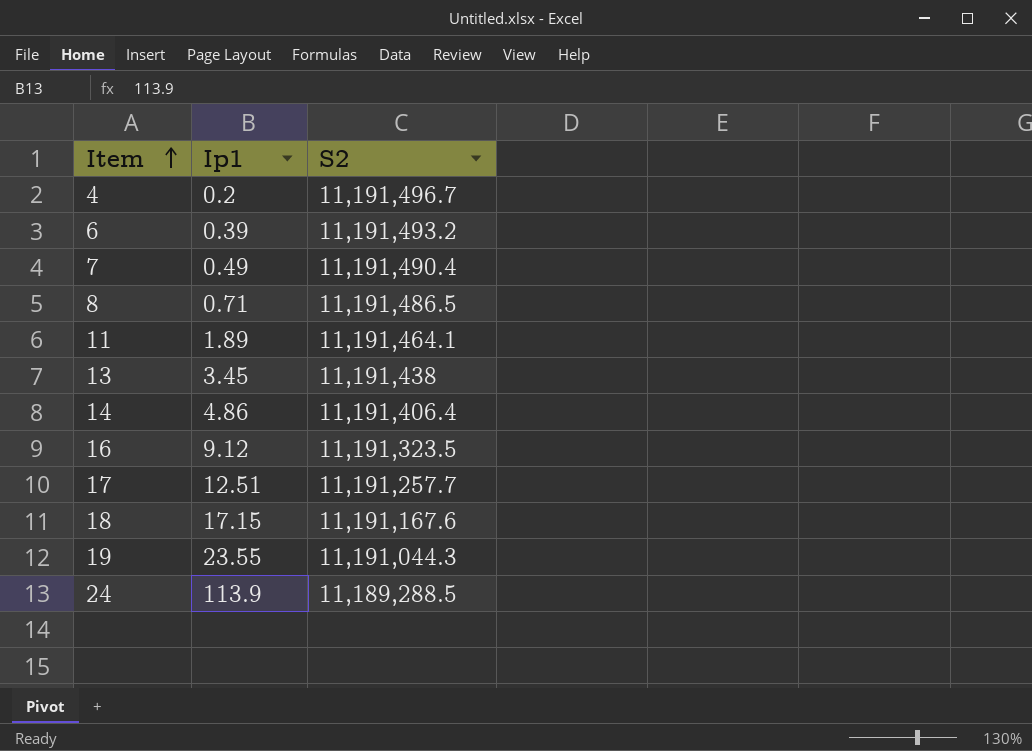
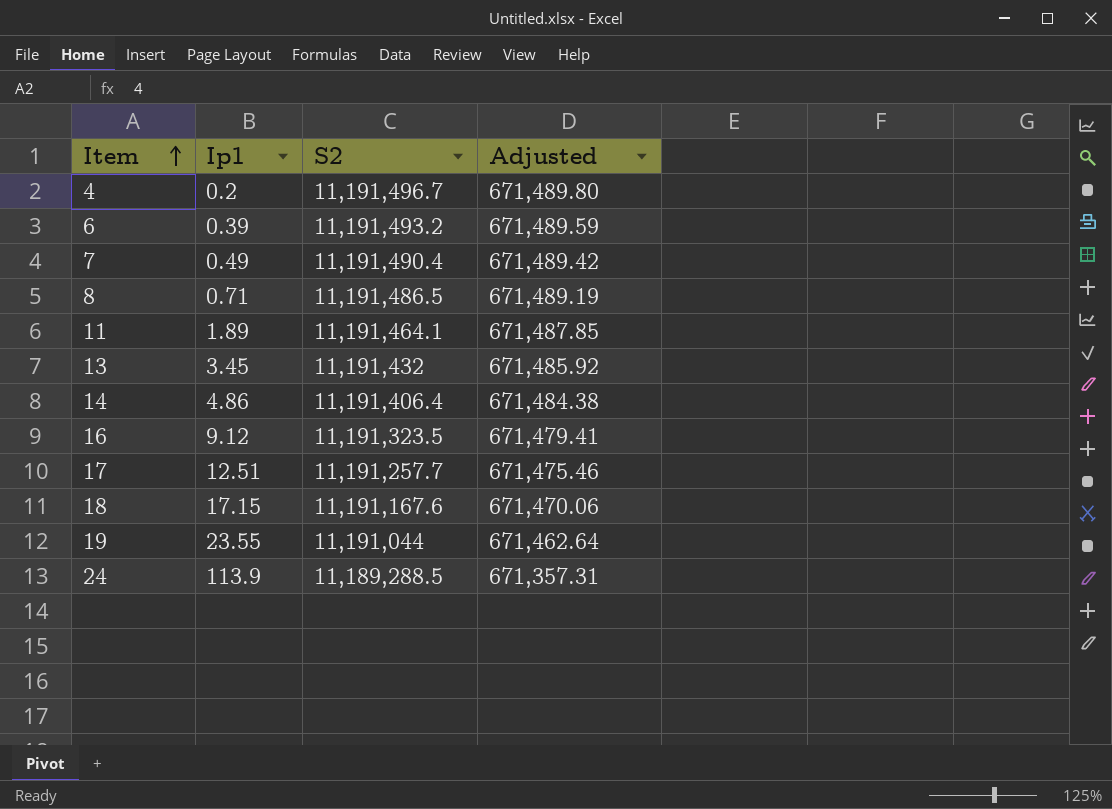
column Adjusted | formula: none -> [S2] * 0.06
13 | S2: 11,191,438 -> 11,191,432
19 | S2: 11,191,044.3 -> 11,191,044

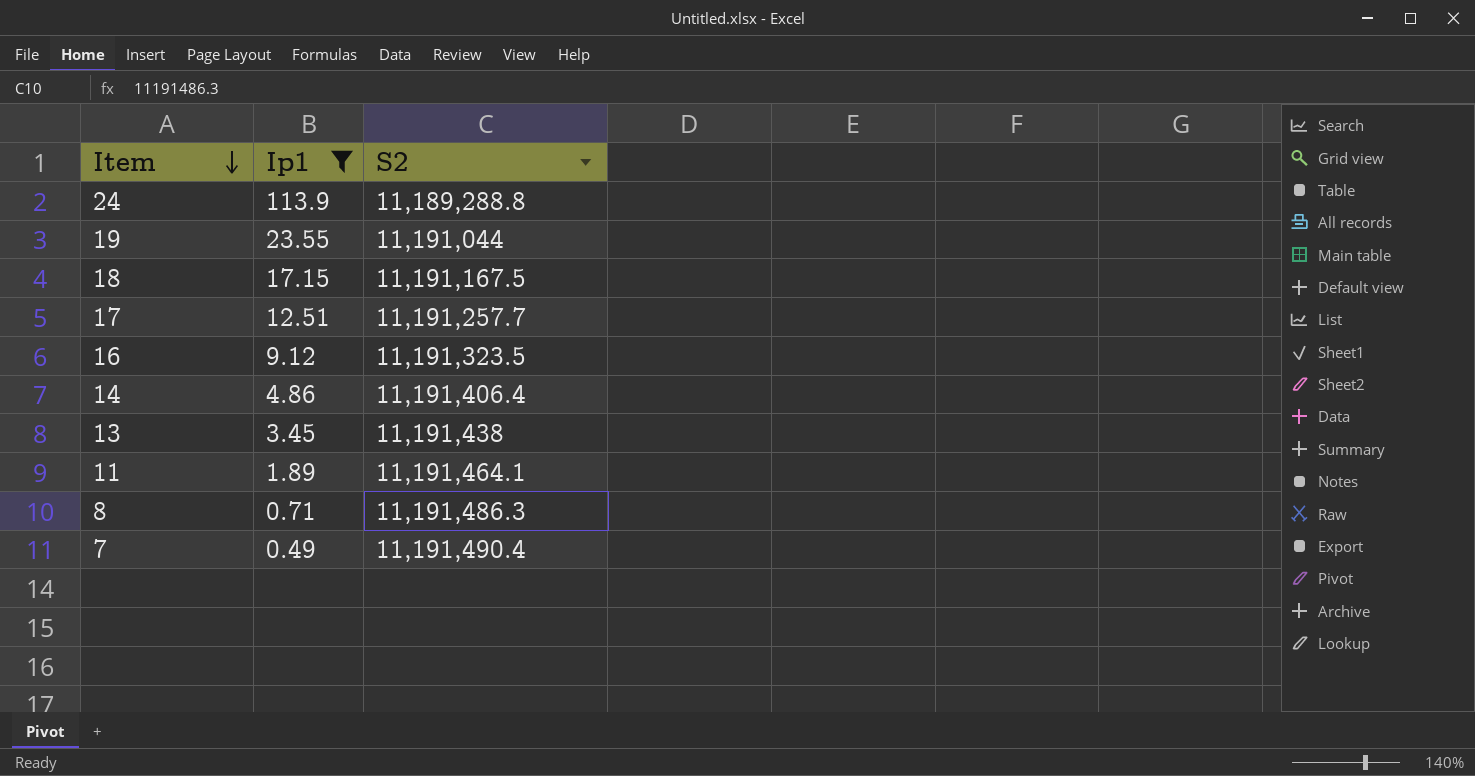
filter: none -> Ip1 >= 0.49
row order: Item ascending -> Item descending
column Adjusted | formula: [S2] * 0.06 -> none
24 | S2: 11,189,288.5 -> 11,189,288.8
18 | S2: 11,191,167.6 -> 11,191,167.5
13 | S2: 11,191,432 -> 11,191,438
8 | S2: 11,191,486.5 -> 11,191,486.3

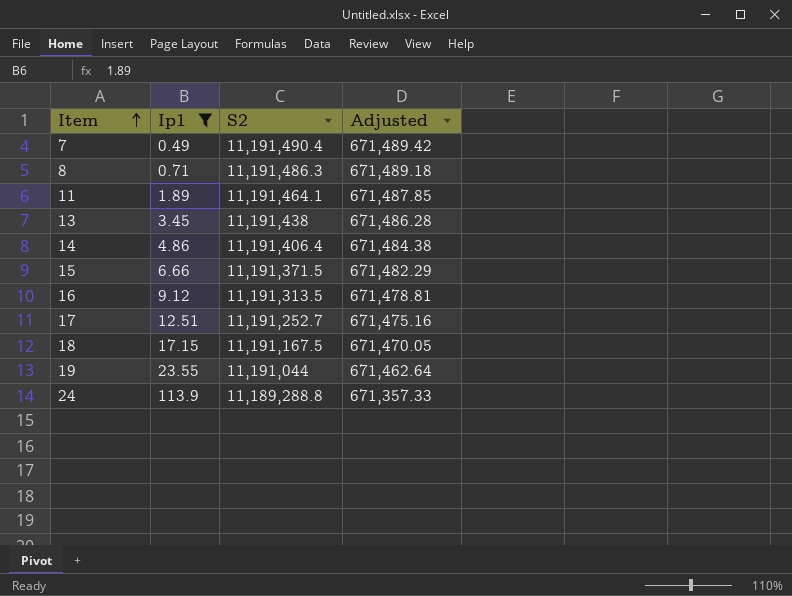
row order: Item descending -> Item ascending
column Adjusted | formula: none -> [S2] * 0.06
row 15: none -> 6.66 | 11,191,371.5 | 671,482.29
16 | S2: 11,191,323.5 -> 11,191,313.5
17 | S2: 11,191,257.7 -> 11,191,252.7

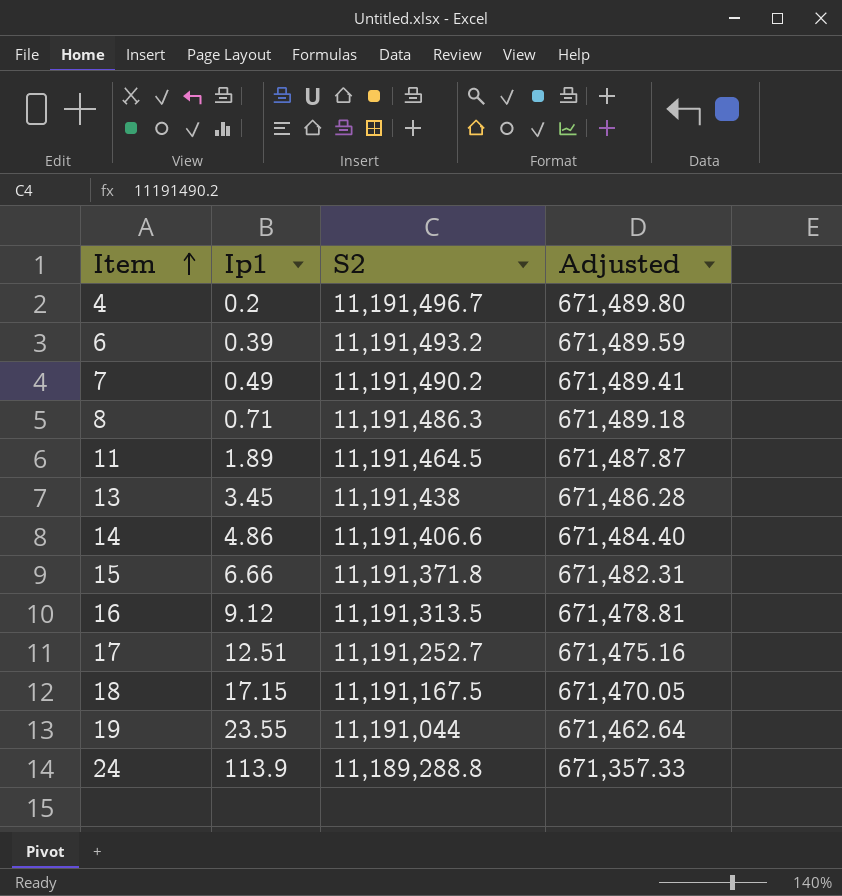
filter: Ip1 >= 0.49 -> none
7 | S2: 11,191,490.4 -> 11,191,490.2
7 | Adjusted: 671,489.42 -> 671,489.41
11 | S2: 11,191,464.1 -> 11,191,464.5
11 | Adjusted: 671,487.85 -> 671,487.87
14 | S2: 11,191,406.4 -> 11,191,406.6
14 | Adjusted: 671,484.38 -> 671,484.40
15 | S2: 11,191,371.5 -> 11,191,371.8
15 | Adjusted: 671,482.29 -> 671,482.31

